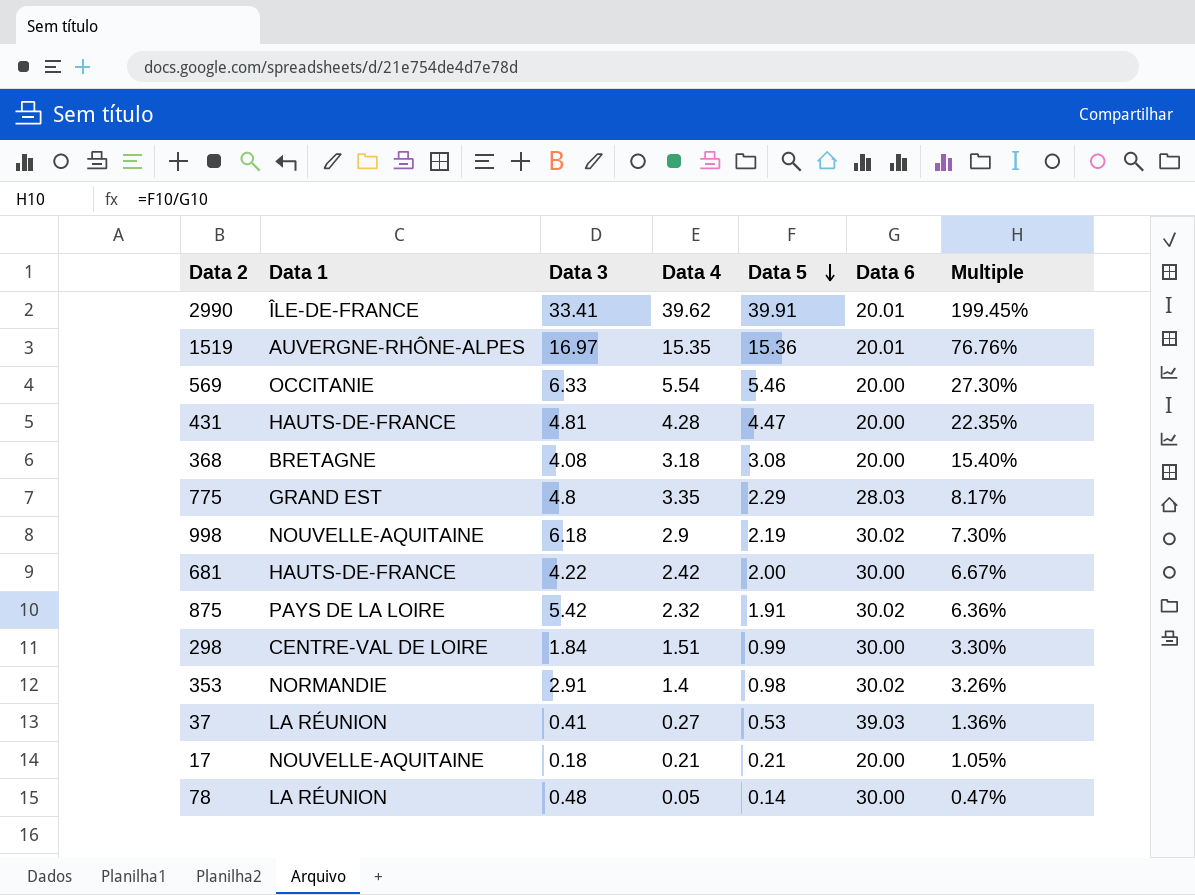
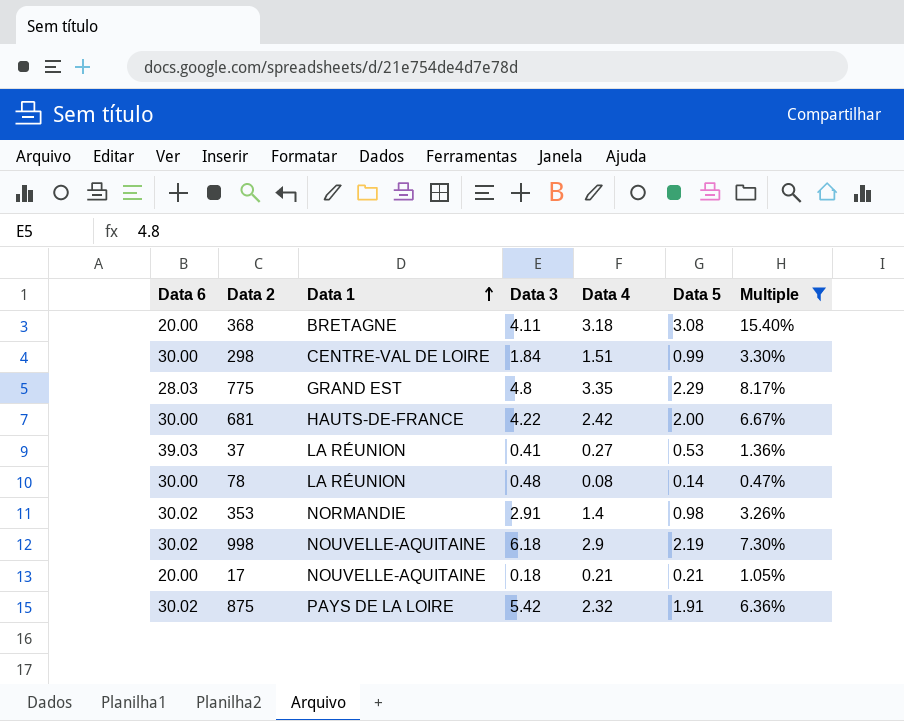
filter: none -> Multiple <= 15.40%
row order: Data 5 descending -> Data 1 ascending
column Data 6 | position: 6 -> 1
368 | Data 3: 4.08 -> 4.11
78 | Data 4: 0.05 -> 0.08

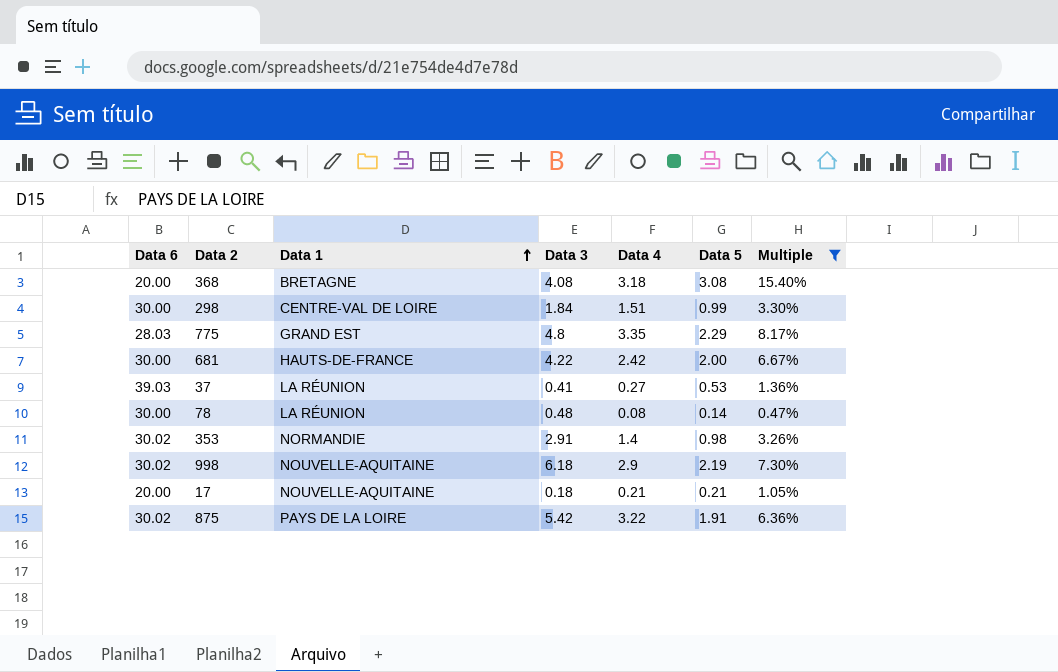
368 | Data 3: 4.11 -> 4.08
875 | Data 4: 2.32 -> 3.22

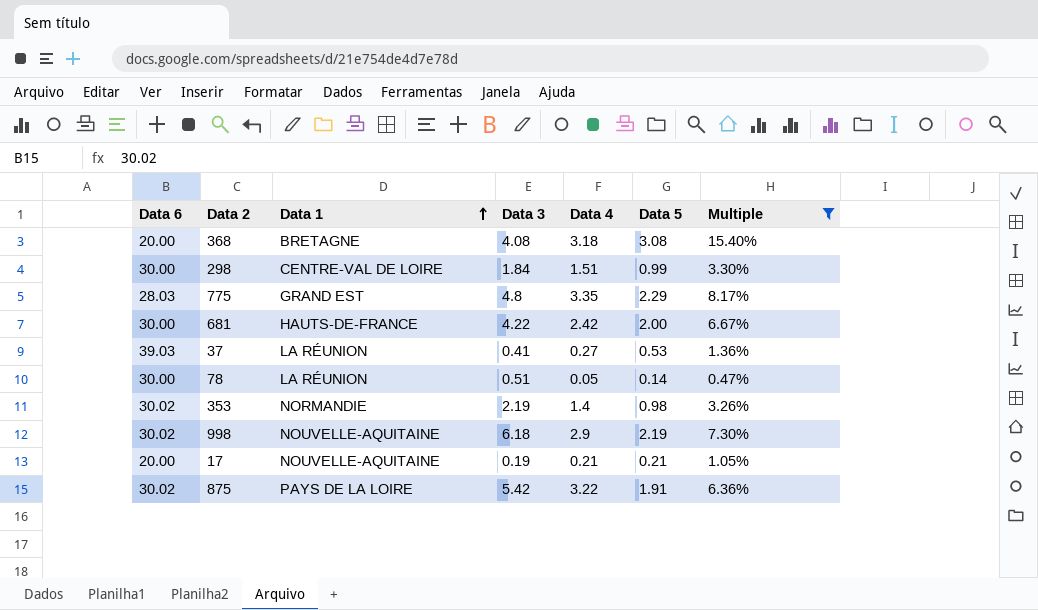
78 | Data 3: 0.48 -> 0.51
78 | Data 4: 0.08 -> 0.05
353 | Data 3: 2.91 -> 2.19
17 | Data 3: 0.18 -> 0.19

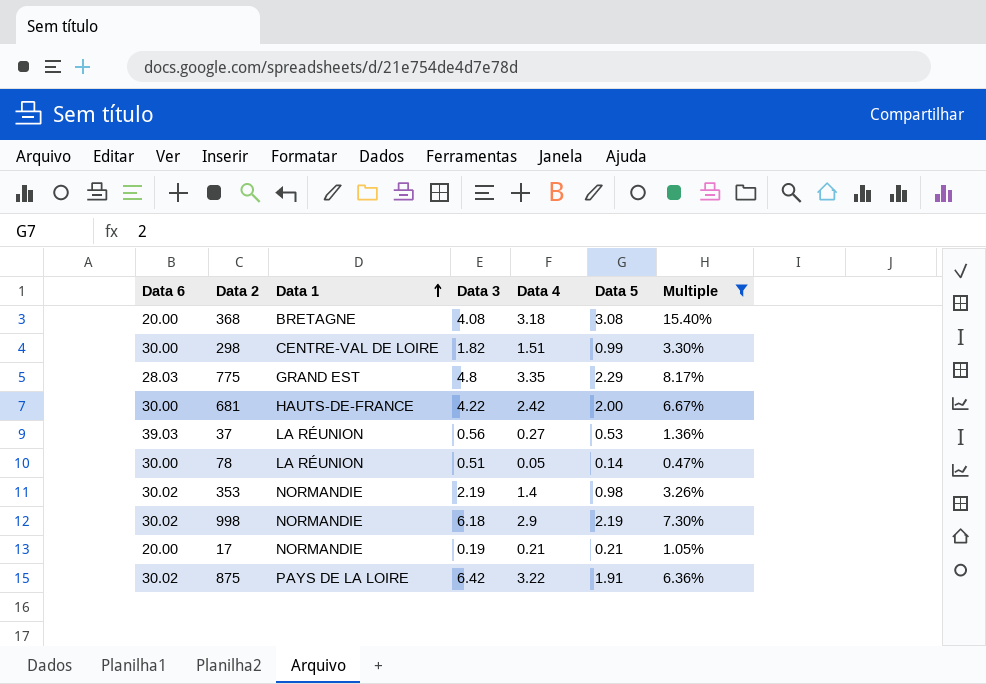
298 | Data 3: 1.84 -> 1.82
37 | Data 3: 0.41 -> 0.56
998 | Data 1: NOUVELLE-AQUITAINE -> NORMANDIE
17 | Data 1: NOUVELLE-AQUITAINE -> NORMANDIE
875 | Data 3: 5.42 -> 6.42

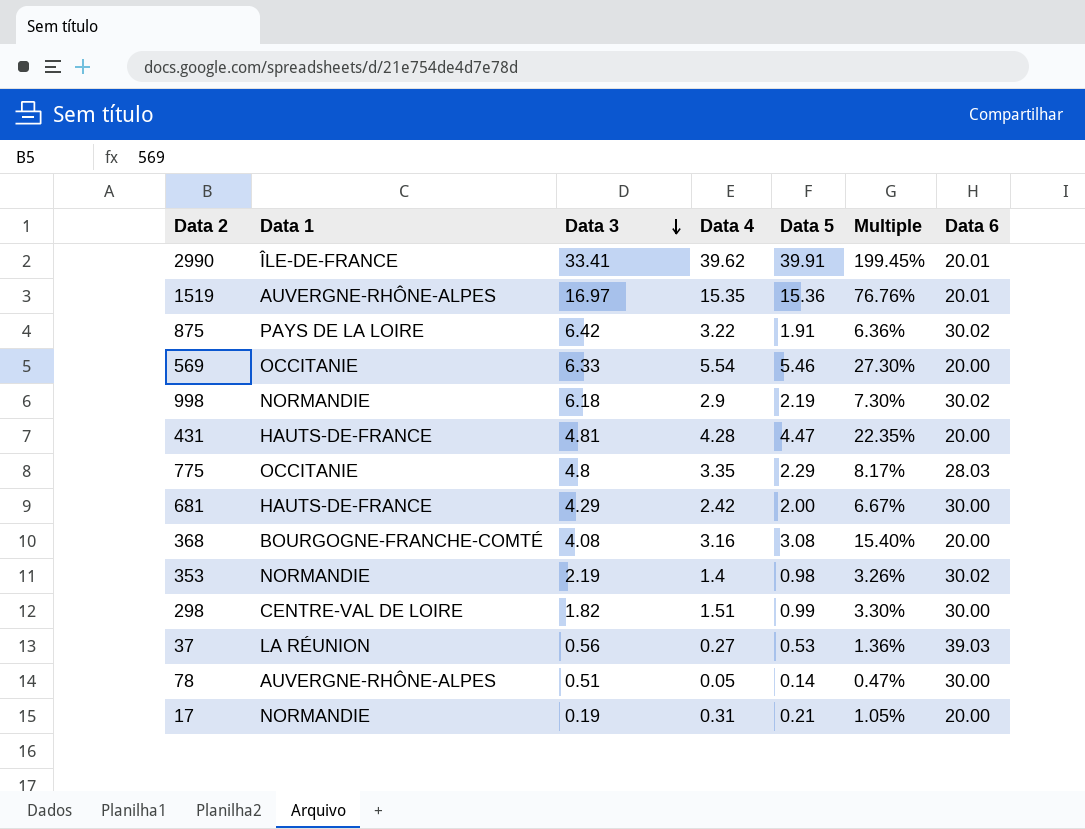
filter: Multiple <= 15.40% -> none
row order: Data 1 ascending -> Data 3 descending
column Data 6 | position: 1 -> 7
775 | Data 1: GRAND EST -> OCCITANIE
681 | Data 3: 4.22 -> 4.29
368 | Data 1: BRETAGNE -> BOURGOGNE-FRANCHE-COMTÉ
368 | Data 4: 3.18 -> 3.16
78 | Data 1: LA RÉUNION -> AUVERGNE-RHÔNE-ALPES
17 | Data 4: 0.21 -> 0.31

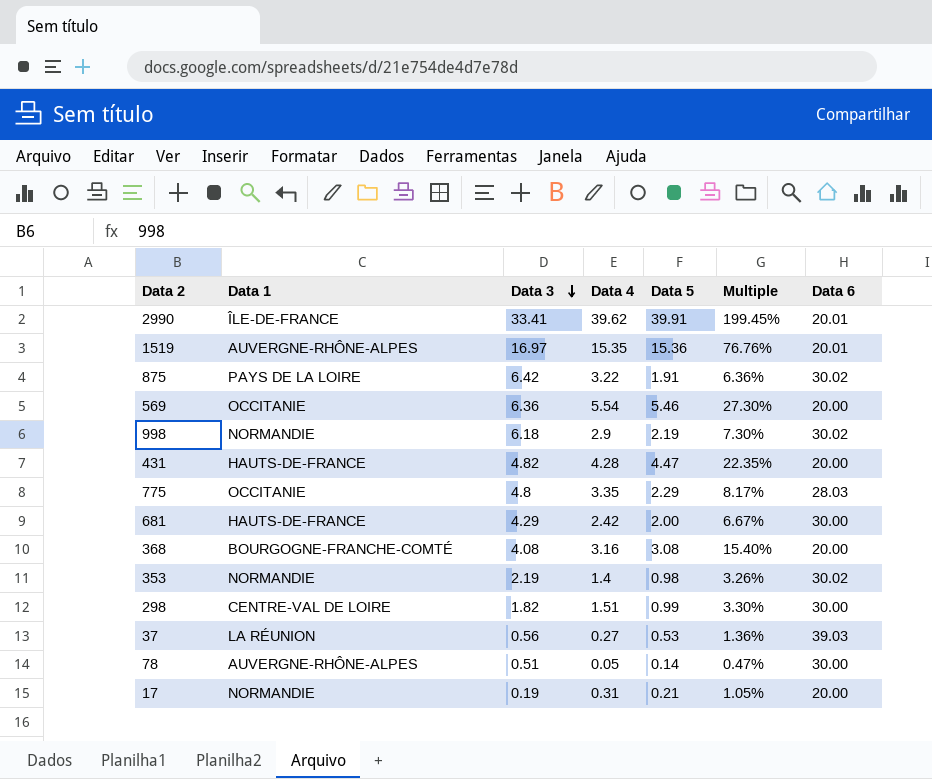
569 | Data 3: 6.33 -> 6.36
431 | Data 3: 4.81 -> 4.82

